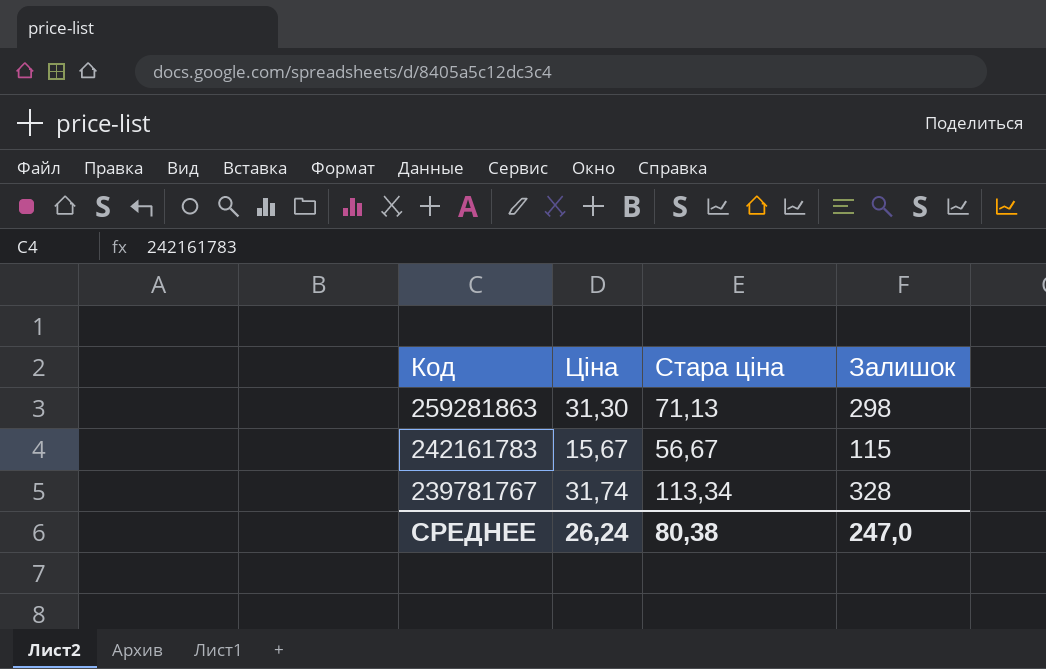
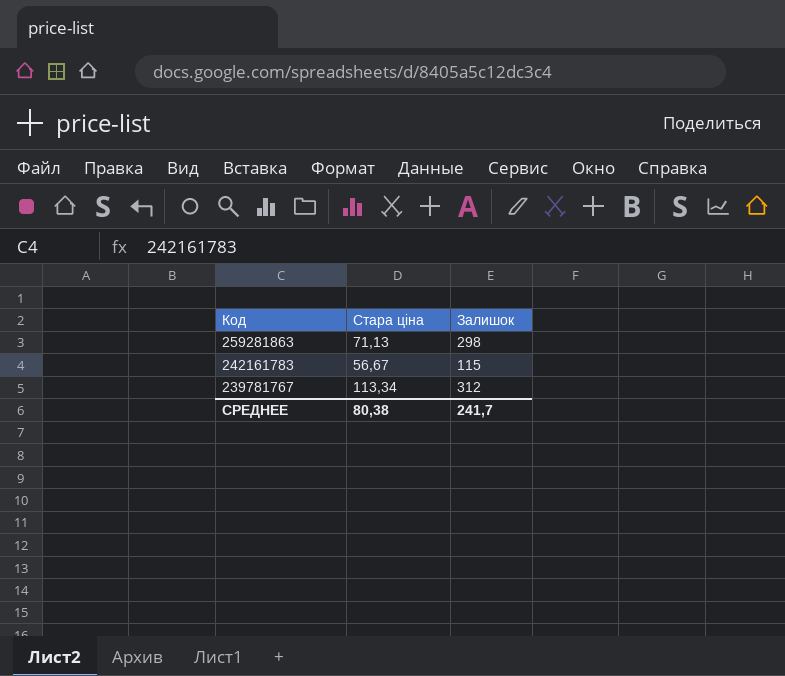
column Ціна | position: 2 -> none
239781767 | Залишок: 328 -> 312
СРЕДНЕЕ | Залишок: 247,0 -> 241,7

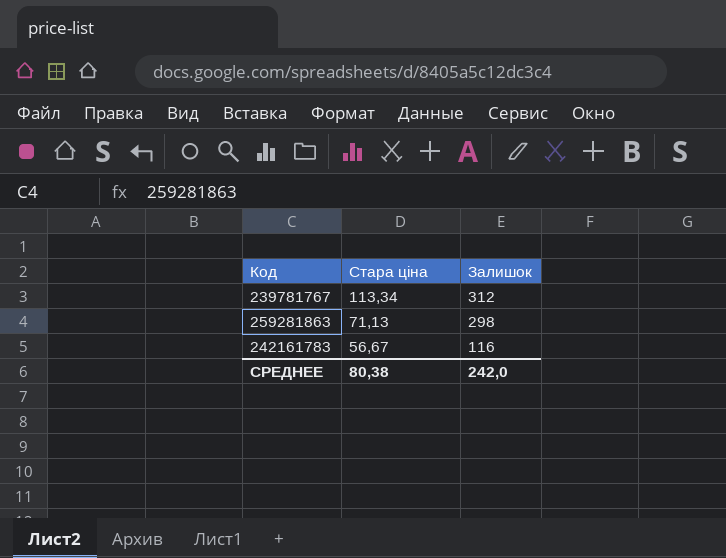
row order: Код descending -> Стара ціна descending
242161783 | Залишок: 115 -> 116
СРЕДНЕЕ | Залишок: 241,7 -> 242,0

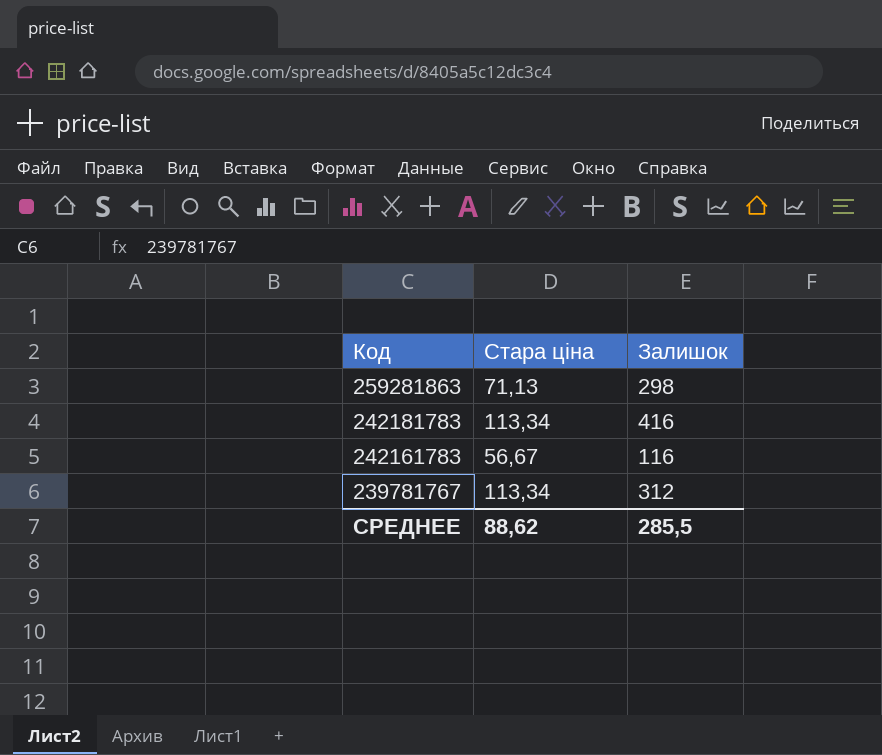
row order: Стара ціна descending -> Код descending
row 242181783: none -> 113,34 | 416
СРЕДНЕЕ | Стара ціна: 80,38 -> 88,62
СРЕДНЕЕ | Залишок: 242,0 -> 285,5

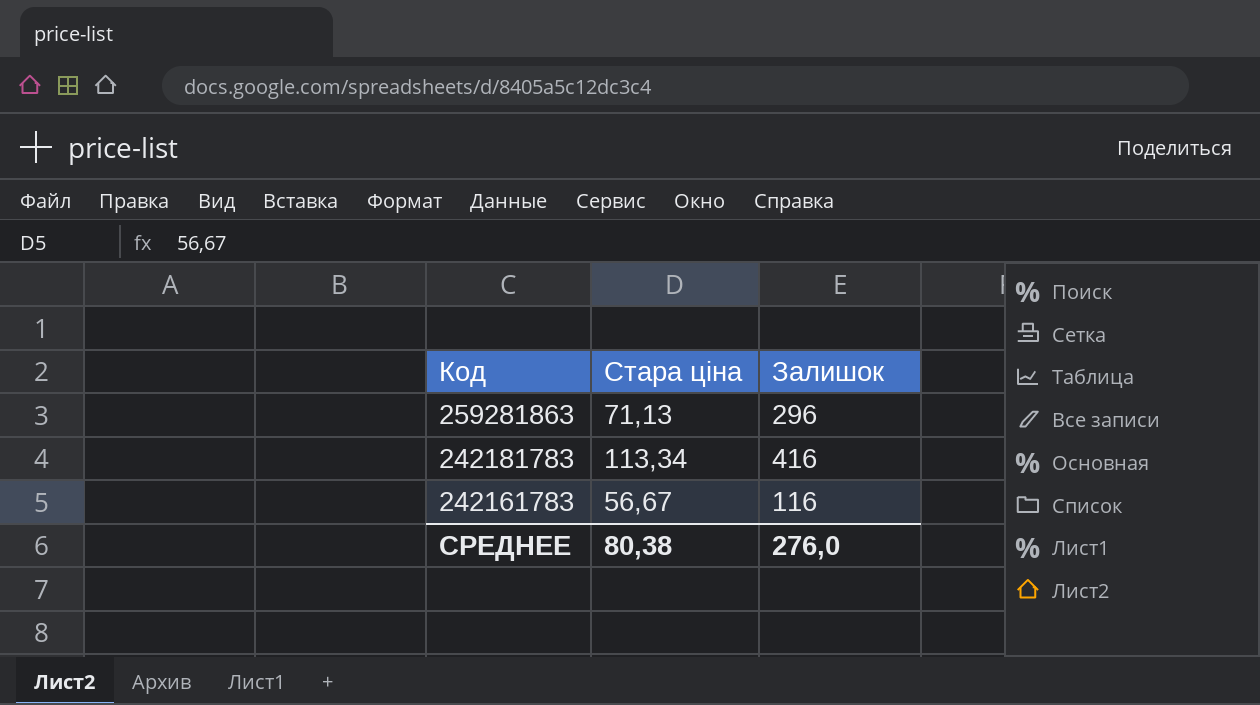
row 239781767: 113,34 | 312 -> none
259281863 | Залишок: 298 -> 296
СРЕДНЕЕ | Стара ціна: 88,62 -> 80,38
СРЕДНЕЕ | Залишок: 285,5 -> 276,0

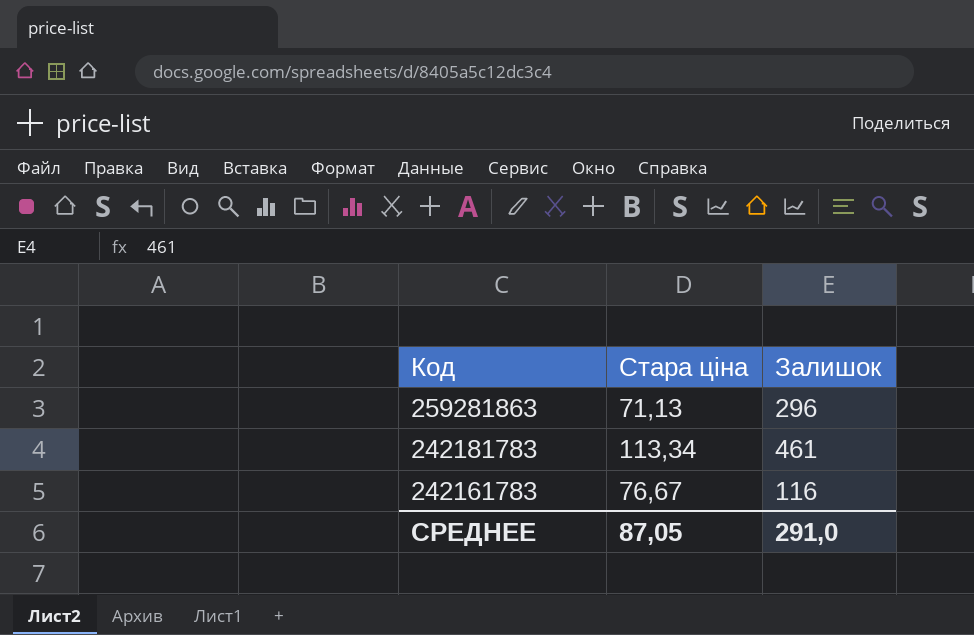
242181783 | Залишок: 416 -> 461
242161783 | Стара ціна: 56,67 -> 76,67
СРЕДНЕЕ | Стара ціна: 80,38 -> 87,05
СРЕДНЕЕ | Залишок: 276,0 -> 291,0

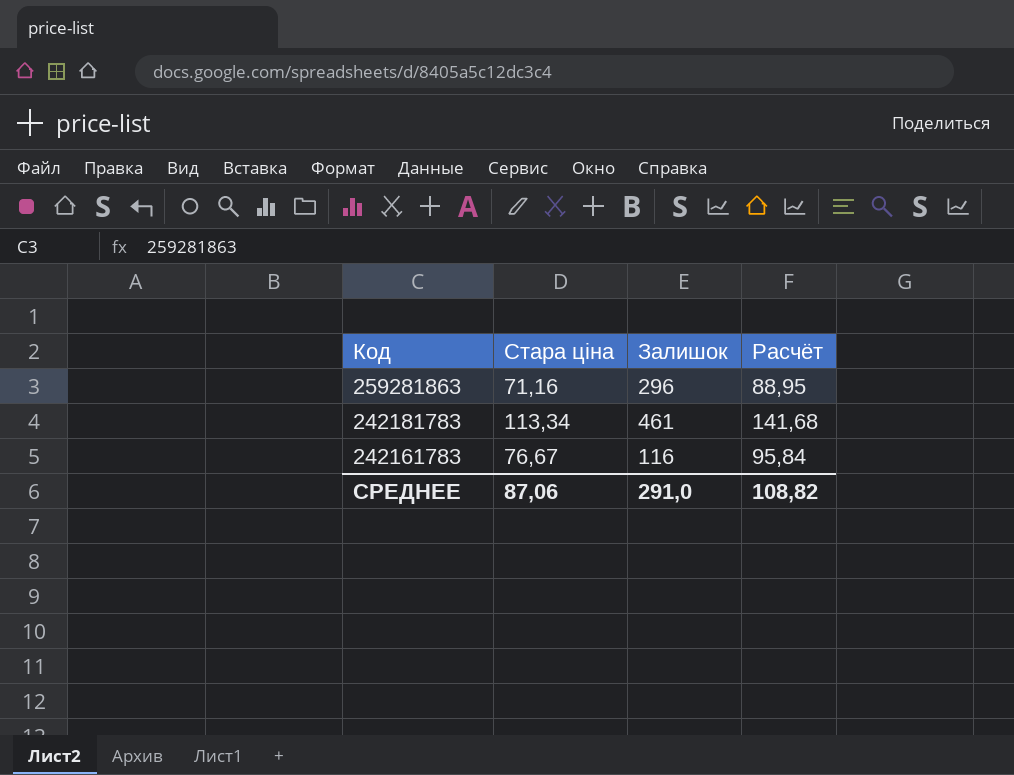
column Расчёт | formula: none -> [Стара ціна] * 1,25
259281863 | Стара ціна: 71,13 -> 71,16
СРЕДНЕЕ | Стара ціна: 87,05 -> 87,06

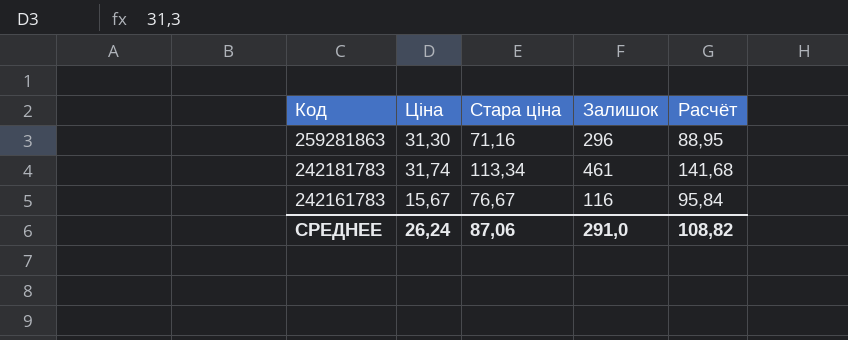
column Ціна | position: none -> 2

